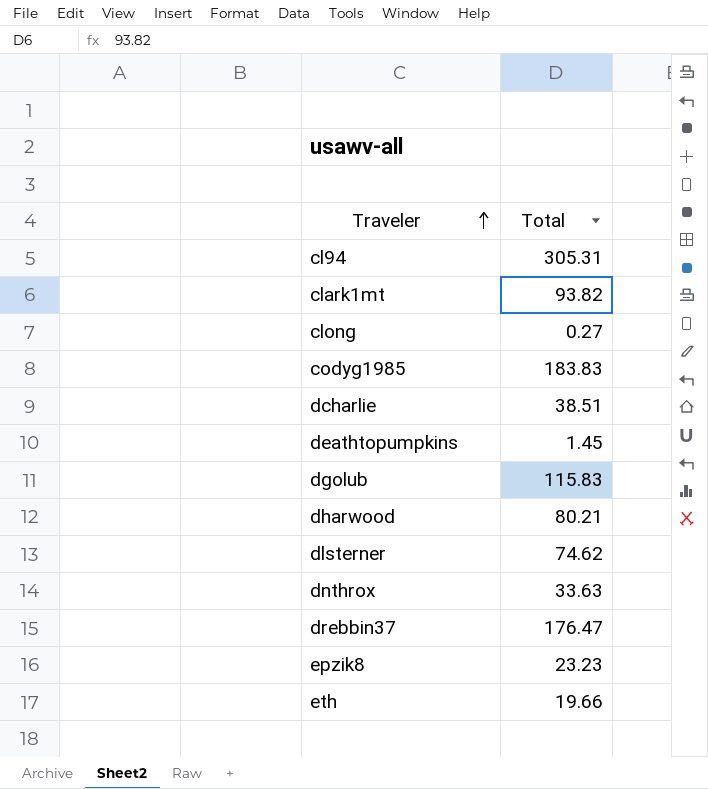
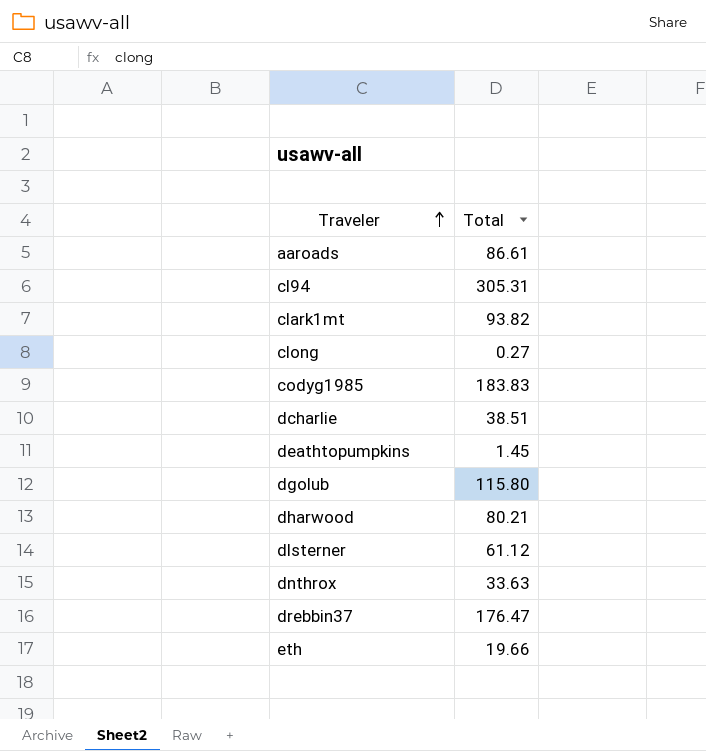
row epzik8: 23.23 -> none
row aaroads: none -> 86.61
dgolub | Total: 115.83 -> 115.80
dlsterner | Total: 74.62 -> 61.12

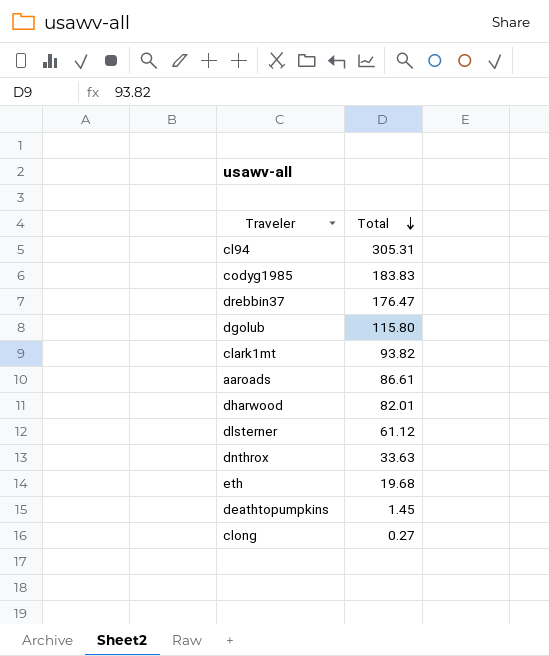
row order: Traveler ascending -> Total descending
row dcharlie: 38.51 -> none
dharwood | Total: 80.21 -> 82.01
eth | Total: 19.66 -> 19.68

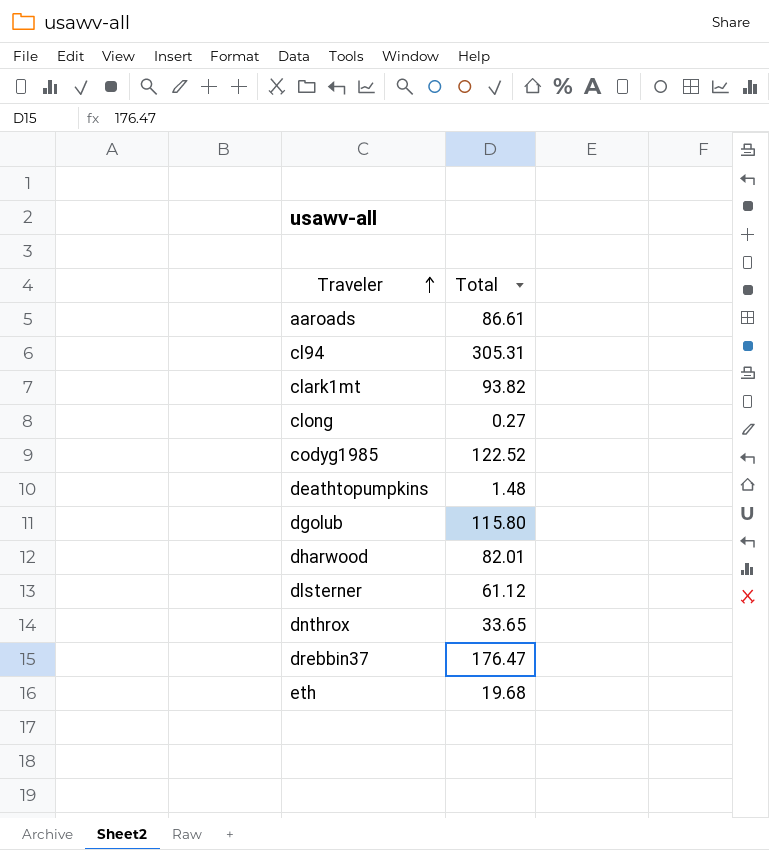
row order: Total descending -> Traveler ascending
codyg1985 | Total: 183.83 -> 122.52
deathtopumpkins | Total: 1.45 -> 1.48
dnthrox | Total: 33.63 -> 33.65

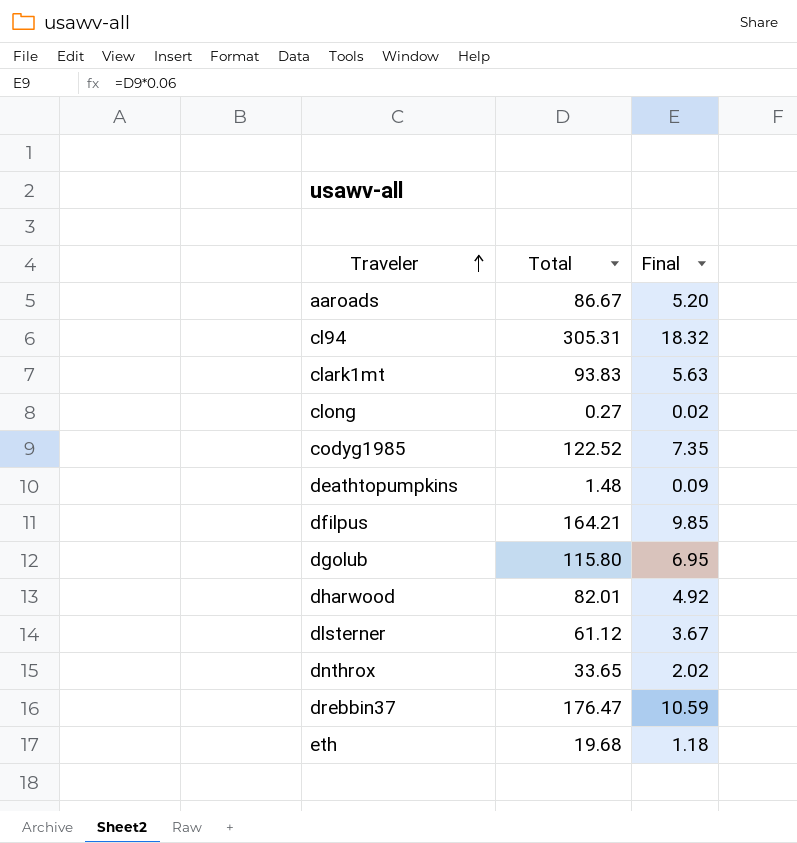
column Final | formula: none -> [Total] * 0.06
aaroads | Total: 86.61 -> 86.67
clark1mt | Total: 93.82 -> 93.83
row dfilpus: none -> 164.21 | 9.85

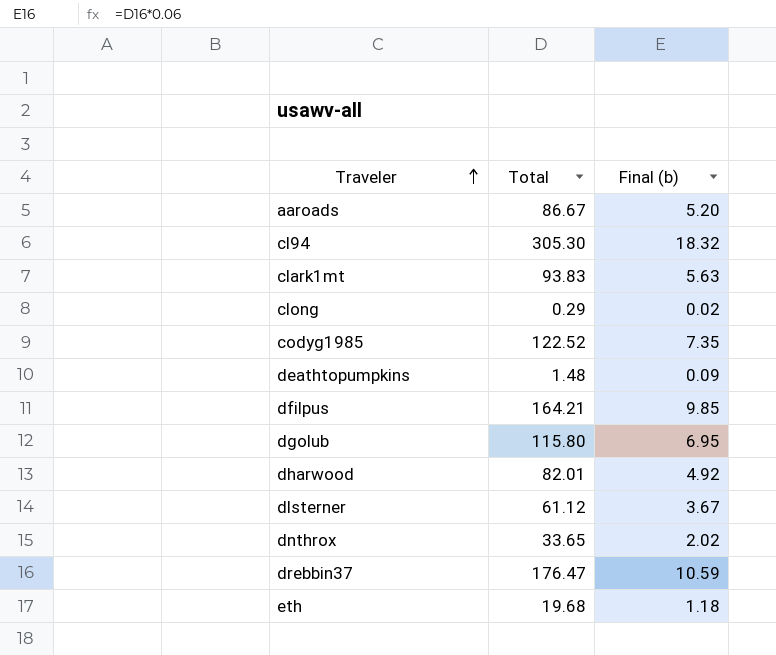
column name: Final -> Final (b)
cl94 | Total: 305.31 -> 305.30
clong | Total: 0.27 -> 0.29

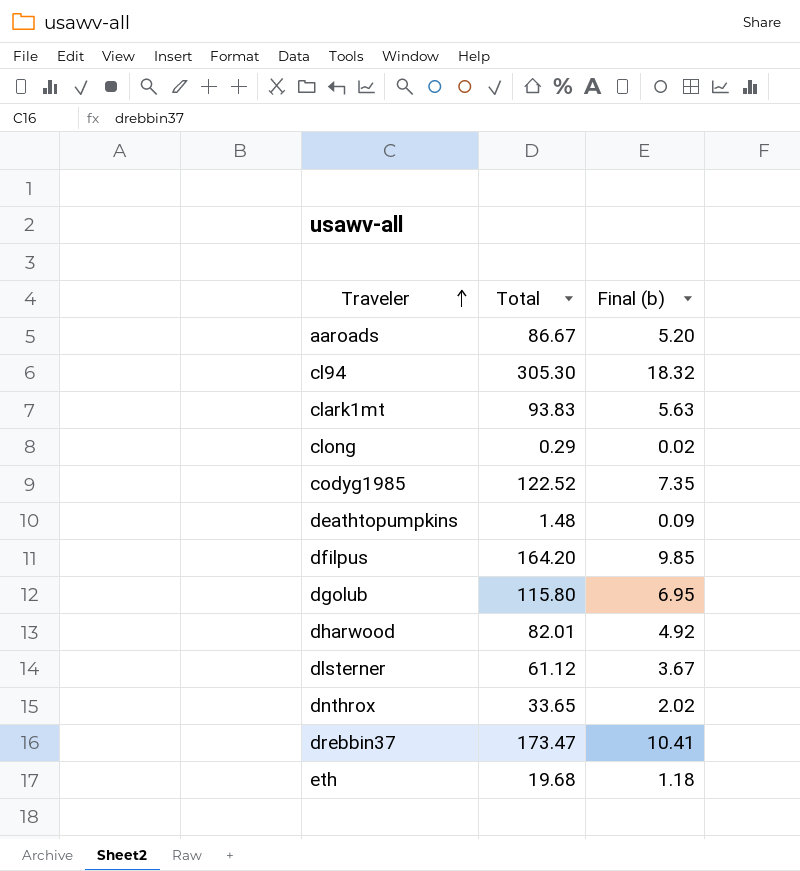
dfilpus | Total: 164.21 -> 164.20
drebbin37 | Total: 176.47 -> 173.47
drebbin37 | Final (b): 10.59 -> 10.41

